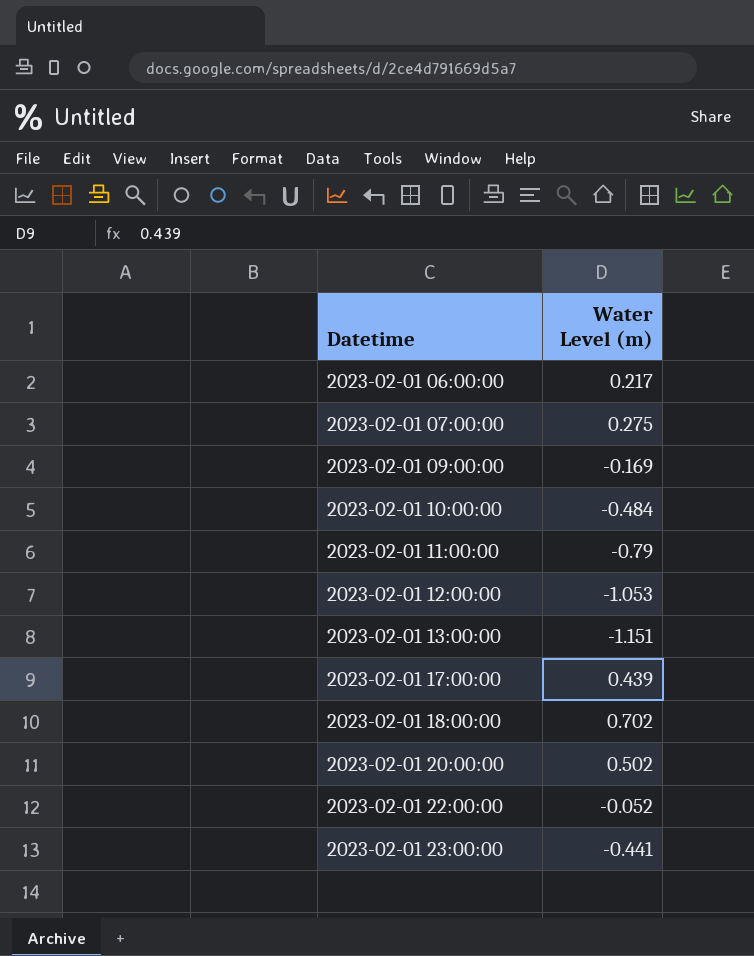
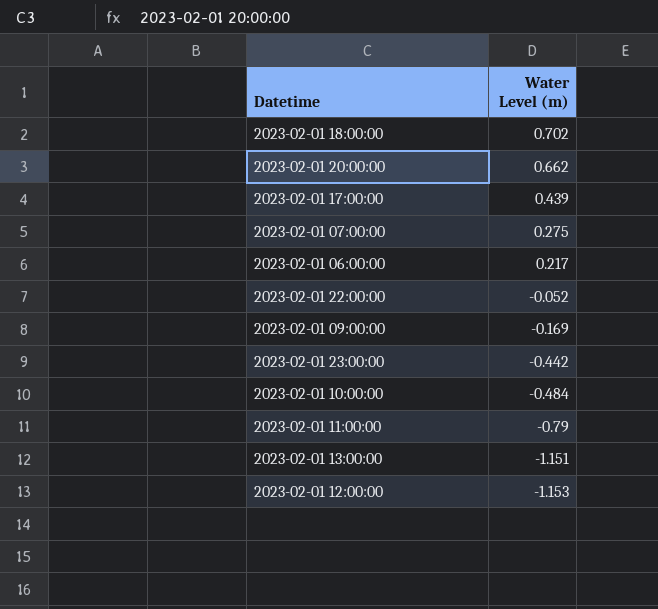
row order: Datetime ascending -> Water Level (m) descending
2023-02-01 20:00:00 | Water Level (m): 0.502 -> 0.662
2023-02-01 23:00:00 | Water Level (m): -0.441 -> -0.442
2023-02-01 12:00:00 | Water Level (m): -1.053 -> -1.153

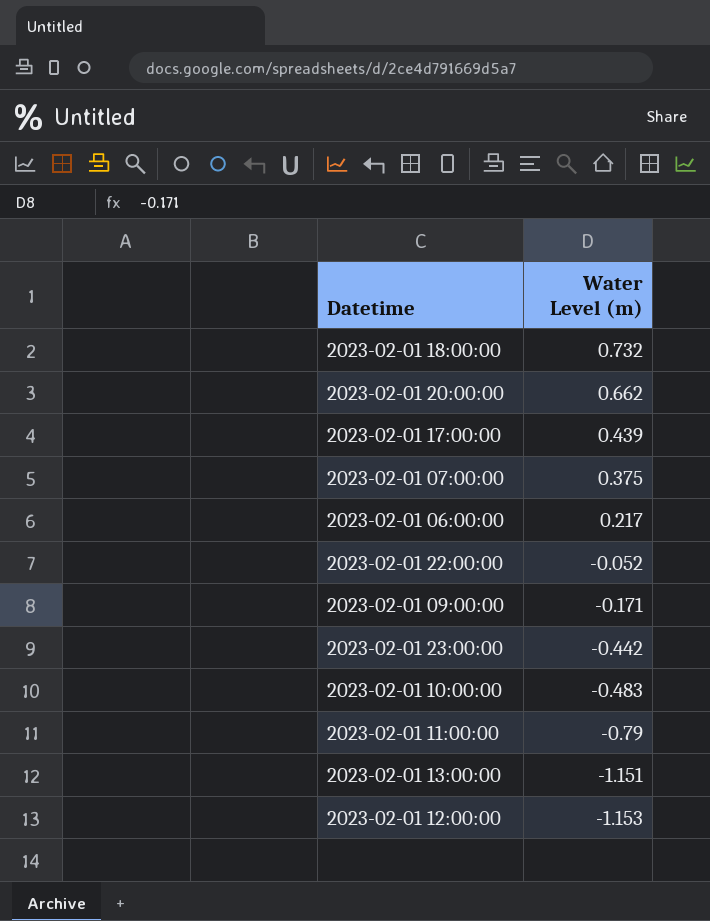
2023-02-01 18:00:00 | Water Level (m): 0.702 -> 0.732
2023-02-01 07:00:00 | Water Level (m): 0.275 -> 0.375
2023-02-01 09:00:00 | Water Level (m): -0.169 -> -0.171
2023-02-01 10:00:00 | Water Level (m): -0.484 -> -0.483

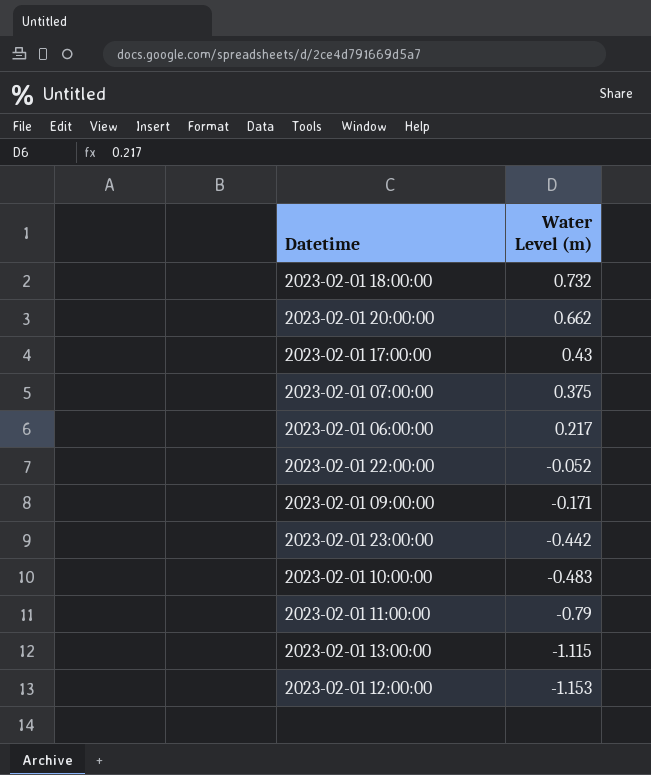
2023-02-01 17:00:00 | Water Level (m): 0.439 -> 0.43
2023-02-01 13:00:00 | Water Level (m): -1.151 -> -1.115

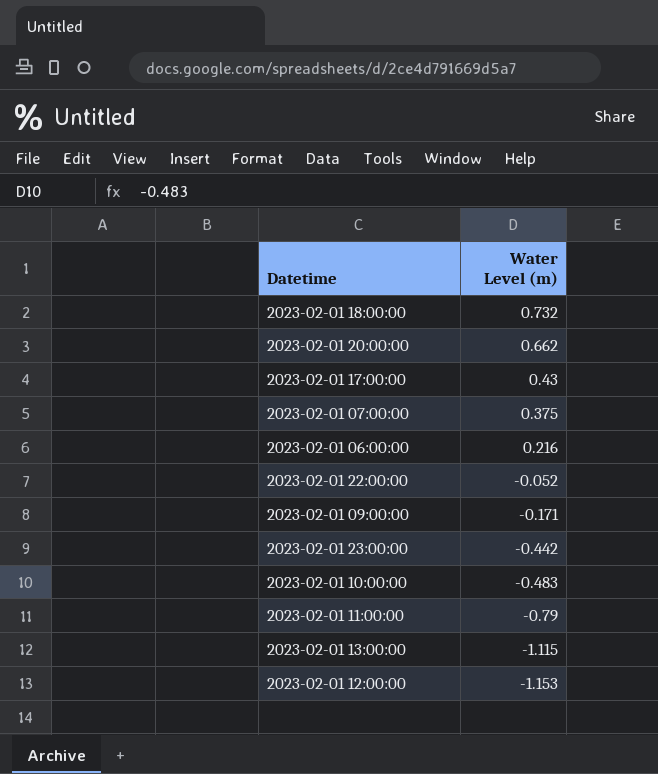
2023-02-01 06:00:00 | Water Level (m): 0.217 -> 0.216

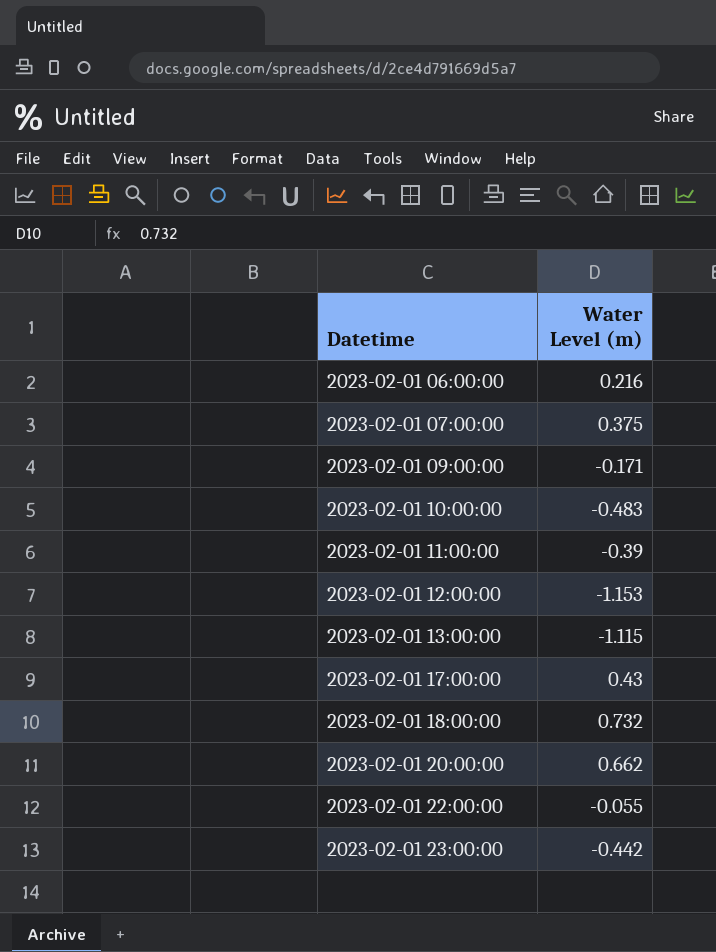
row order: Water Level (m) descending -> Datetime ascending
2023-02-01 11:00:00 | Water Level (m): -0.79 -> -0.39
2023-02-01 22:00:00 | Water Level (m): -0.052 -> -0.055

